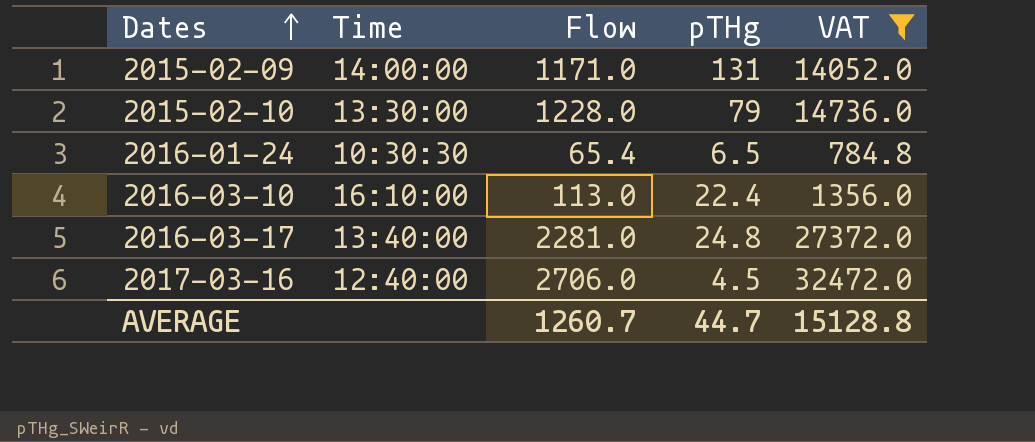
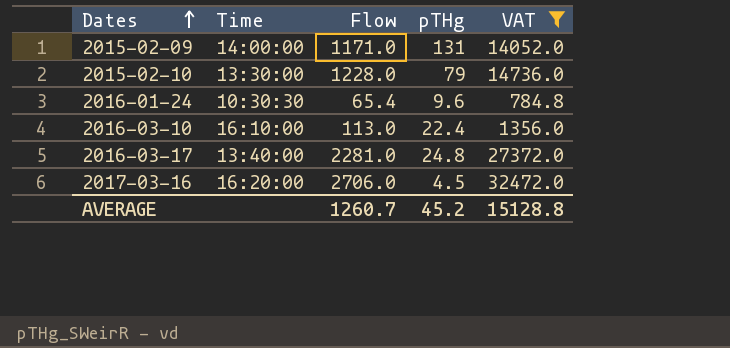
2016-01-24 | pTHg: 6.5 -> 9.6
2017-03-16 | Time: 12:40:00 -> 16:20:00
AVERAGE | pTHg: 44.7 -> 45.2

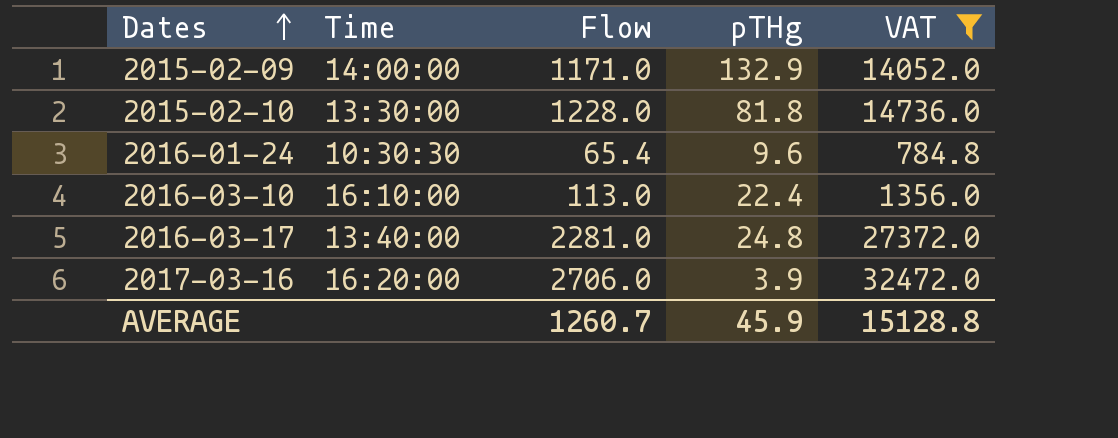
2015-02-09 | pTHg: 131 -> 132.9
2015-02-10 | pTHg: 79 -> 81.8
2017-03-16 | pTHg: 4.5 -> 3.9
AVERAGE | pTHg: 45.2 -> 45.9

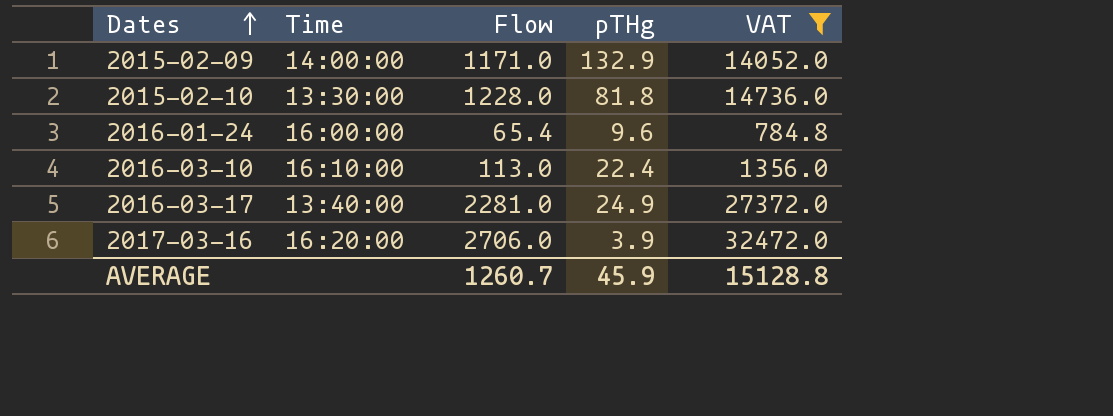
2016-01-24 | Time: 10:30:30 -> 16:00:00
2016-03-17 | pTHg: 24.8 -> 24.9

